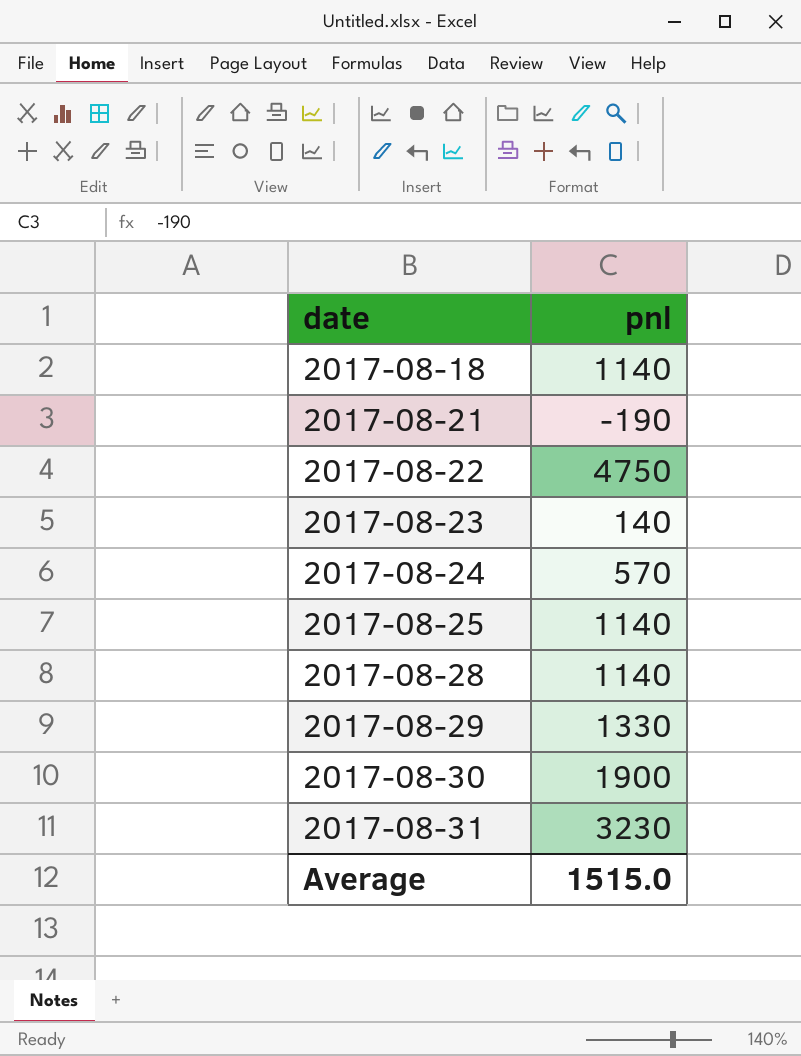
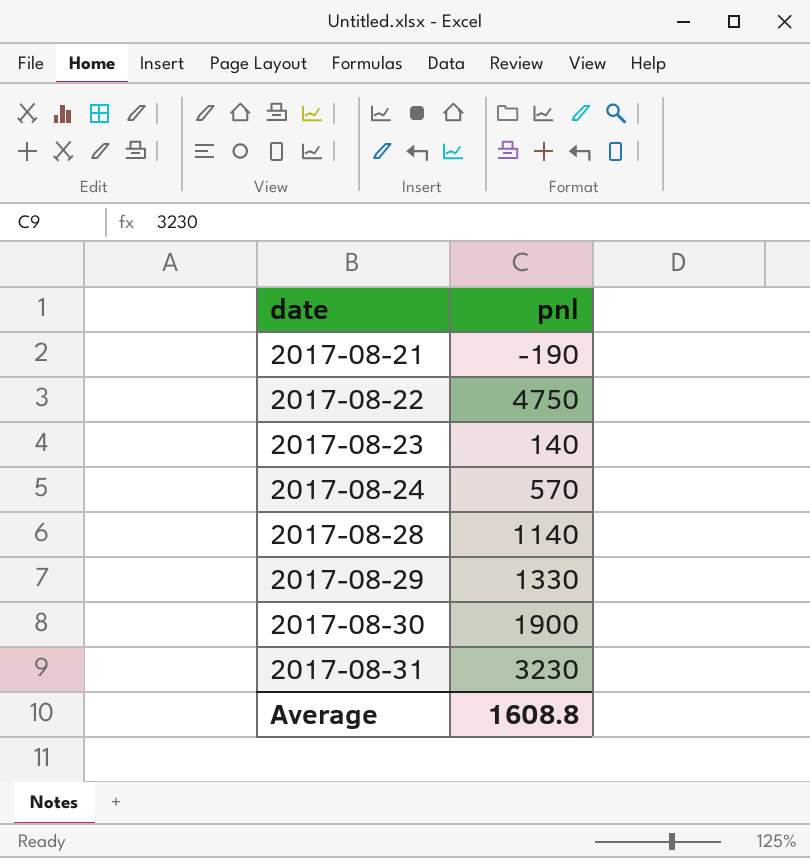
row 2017-08-18: 1140 -> none
row 2017-08-25: 1140 -> none
Average | pnl: 1515.0 -> 1608.8

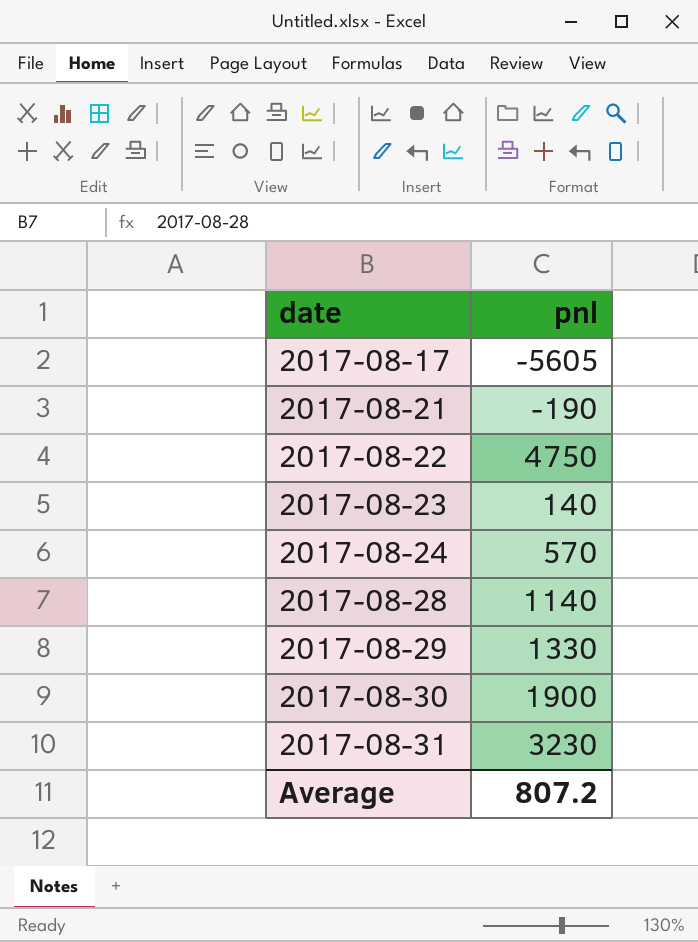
row 2017-08-17: none -> -5605
Average | pnl: 1608.8 -> 807.2

